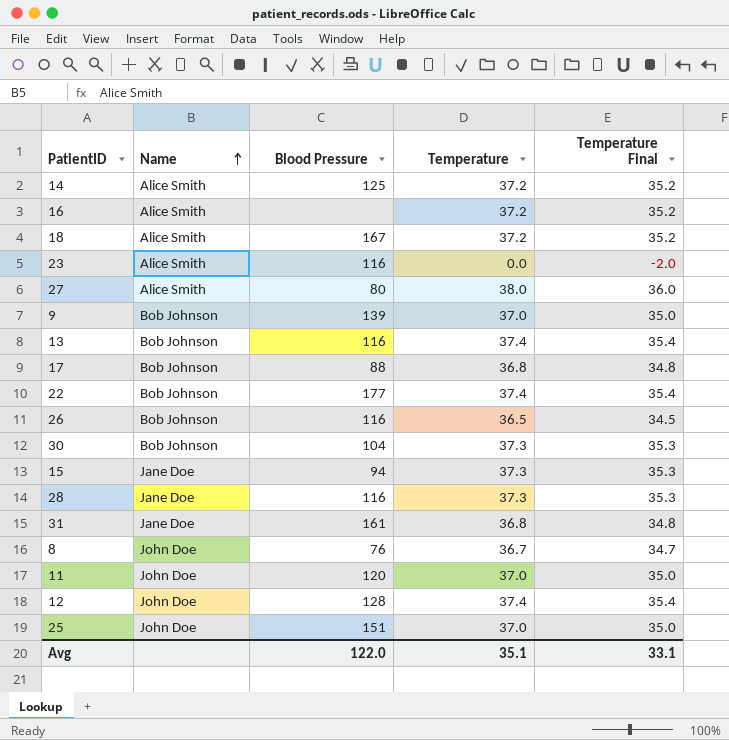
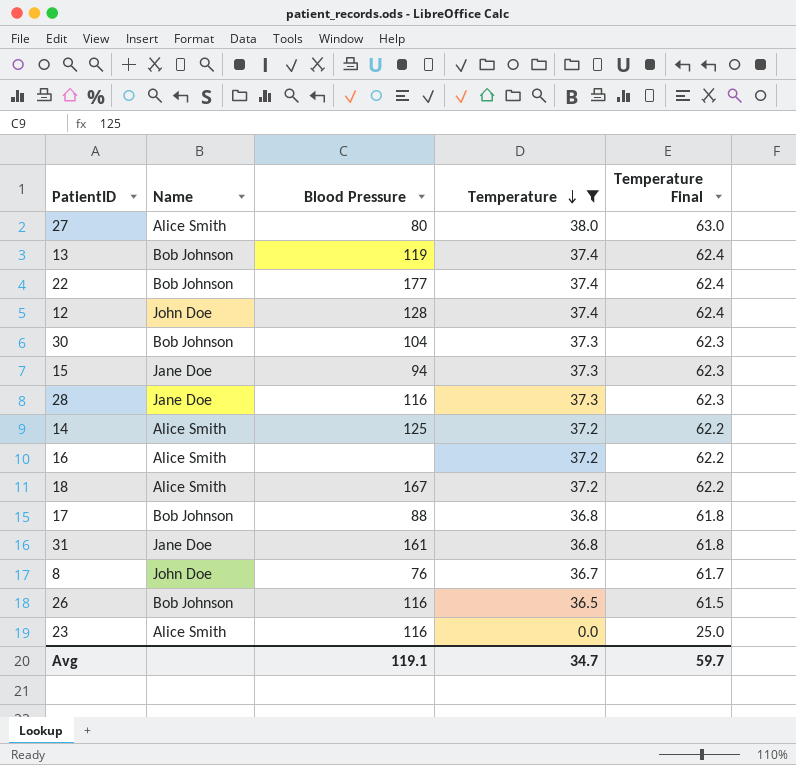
filter: none -> Temperature != 37.0
row order: Name ascending -> Temperature descending
column Temperature Final | formula: [Temperature] - 2 -> [Temperature] + 25
13 | Blood Pressure: 116 -> 119
Avg | Blood Pressure: 122.0 -> 119.1
Avg | Temperature: 35.1 -> 34.7
Avg | Temperature Final: 33.1 -> 59.7

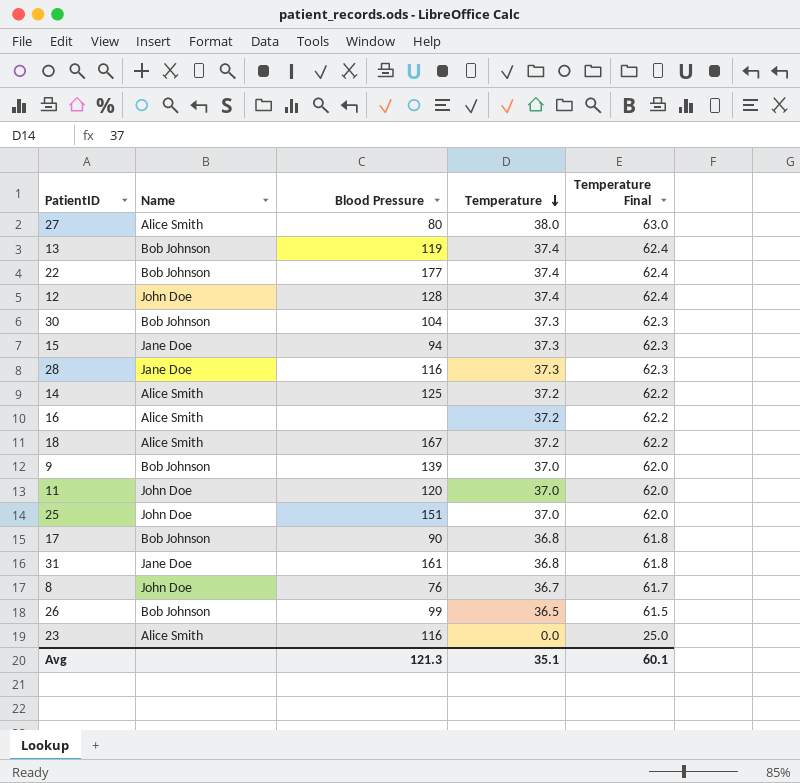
filter: Temperature != 37.0 -> none
17 | Blood Pressure: 88 -> 90
26 | Blood Pressure: 116 -> 99
Avg | Blood Pressure: 119.1 -> 121.3
Avg | Temperature: 34.7 -> 35.1
Avg | Temperature Final: 59.7 -> 60.1

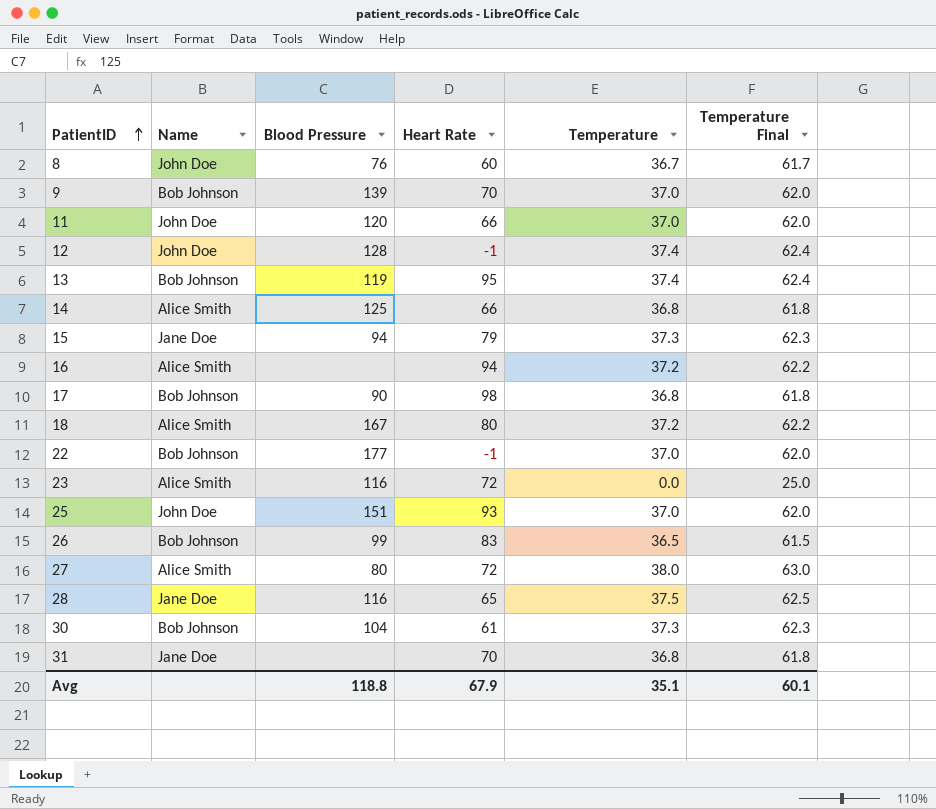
row order: Temperature descending -> PatientID ascending
column Heart Rate | position: none -> 4
14 | Temperature: 37.2 -> 36.8
14 | Temperature Final: 62.2 -> 61.8
22 | Temperature: 37.4 -> 37.0
22 | Temperature Final: 62.4 -> 62.0
28 | Temperature: 37.3 -> 37.5
28 | Temperature Final: 62.3 -> 62.5
31 | Blood Pressure: 161 -> none
Avg | Blood Pressure: 121.3 -> 118.8

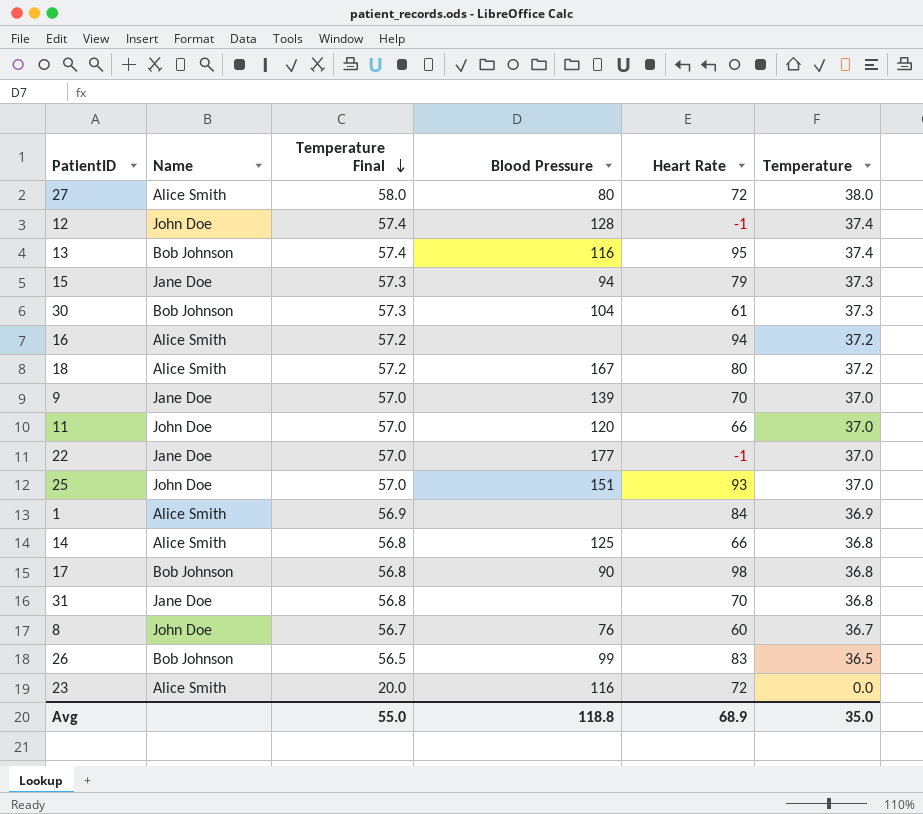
row order: PatientID ascending -> Temperature Final descending
column Temperature Final | formula: [Temperature] + 25 -> [Temperature] + 20
column Temperature Final | position: 6 -> 3
row 28: Jane Doe | 116 | 65 | 37.5 | 62.5 -> none
13 | Blood Pressure: 119 -> 116
9 | Name: Bob Johnson -> Jane Doe
22 | Name: Bob Johnson -> Jane Doe
row 1: none -> Alice Smith | 56.9 | none | 84 | 36.9
Avg | Temperature Final: 60.1 -> 55.0
Avg | Heart Rate: 67.9 -> 68.9
Avg | Temperature: 35.1 -> 35.0

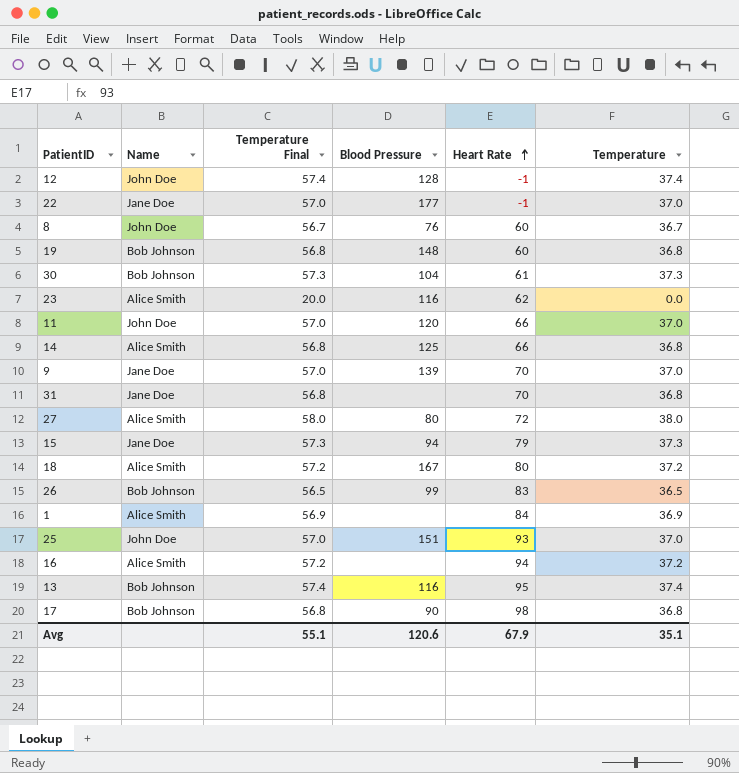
row order: Temperature Final descending -> Heart Rate ascending
row 19: none -> Bob Johnson | 56.8 | 148 | 60 | 36.8
23 | Heart Rate: 72 -> 62
Avg | Temperature Final: 55.0 -> 55.1
Avg | Blood Pressure: 118.8 -> 120.6
Avg | Heart Rate: 68.9 -> 67.9
Avg | Temperature: 35.0 -> 35.1

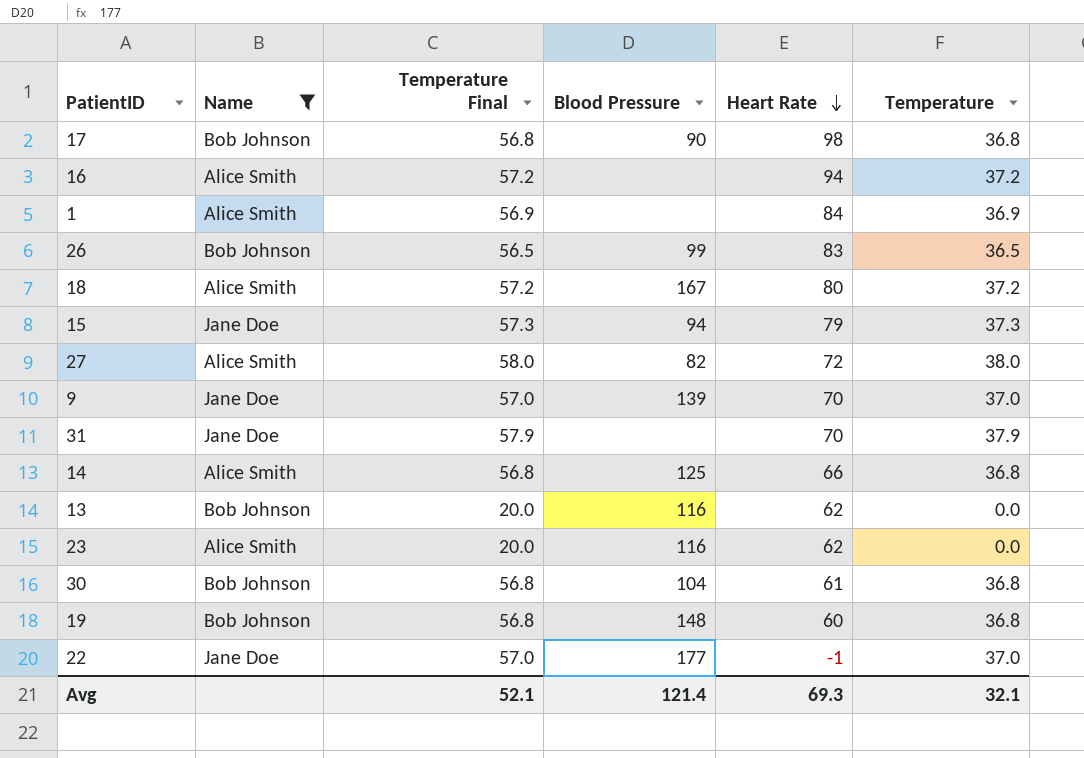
filter: none -> Name != John Doe
row order: Heart Rate ascending -> Heart Rate descending
27 | Blood Pressure: 80 -> 82
31 | Temperature Final: 56.8 -> 57.9
31 | Temperature: 36.8 -> 37.9
13 | Temperature Final: 57.4 -> 20.0
13 | Heart Rate: 95 -> 62
13 | Temperature: 37.4 -> 0.0
30 | Temperature Final: 57.3 -> 56.8
30 | Temperature: 37.3 -> 36.8
Avg | Temperature Final: 55.1 -> 52.1
Avg | Blood Pressure: 120.6 -> 121.4
Avg | Heart Rate: 67.9 -> 69.3
Avg | Temperature: 35.1 -> 32.1

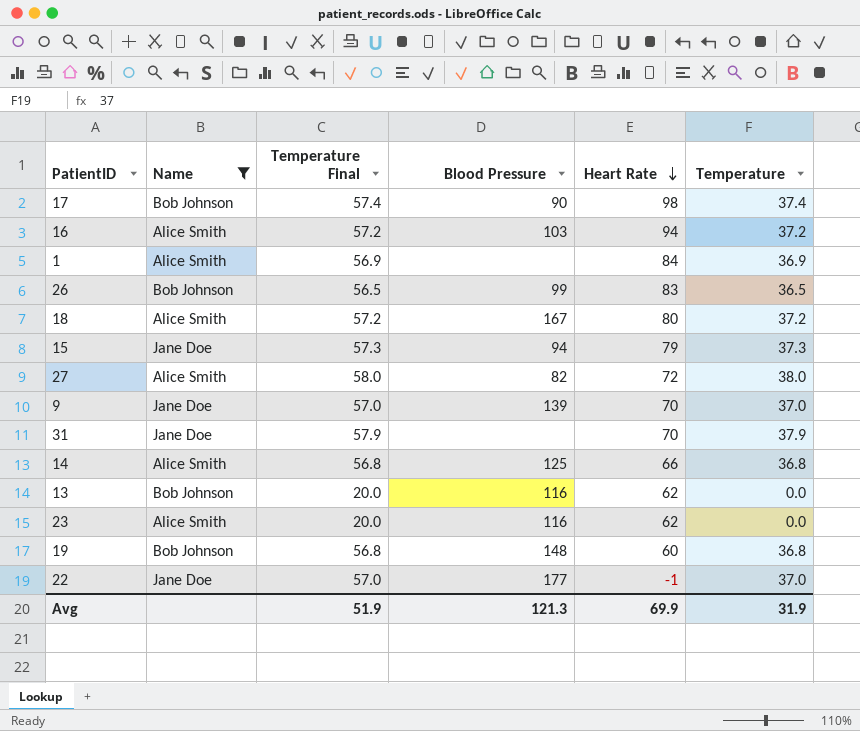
row 30: Bob Johnson | 56.8 | 104 | 61 | 36.8 -> none
17 | Temperature Final: 56.8 -> 57.4
17 | Temperature: 36.8 -> 37.4
16 | Blood Pressure: none -> 103
Avg | Temperature Final: 52.1 -> 51.9
Avg | Blood Pressure: 121.4 -> 121.3
Avg | Heart Rate: 69.3 -> 69.9
Avg | Temperature: 32.1 -> 31.9

